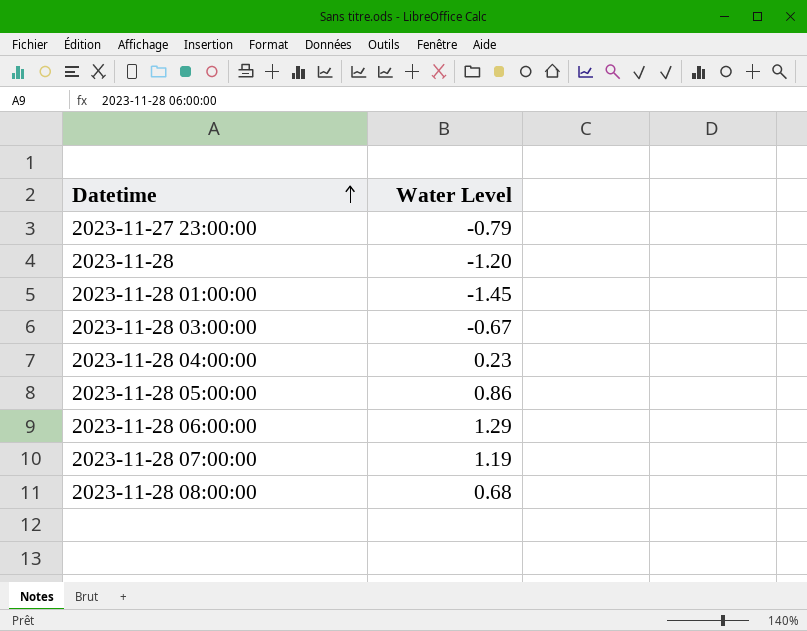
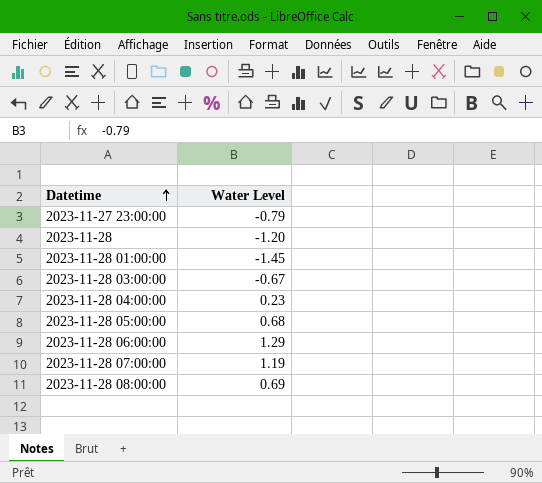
2023-11-28 05:00:00 | Water Level: 0.86 -> 0.68
2023-11-28 08:00:00 | Water Level: 0.68 -> 0.69

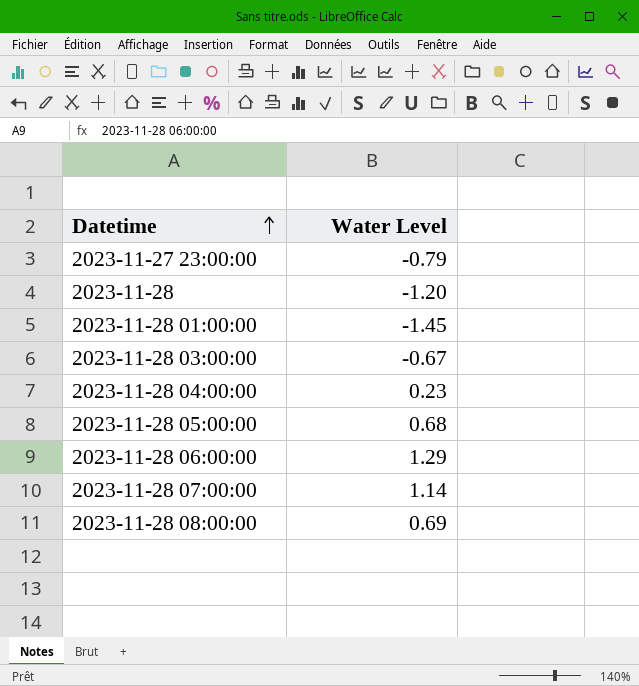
2023-11-28 07:00:00 | Water Level: 1.19 -> 1.14

